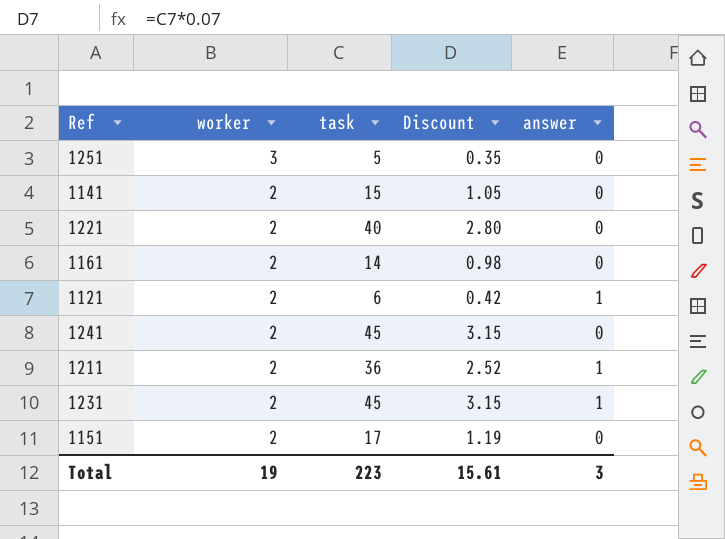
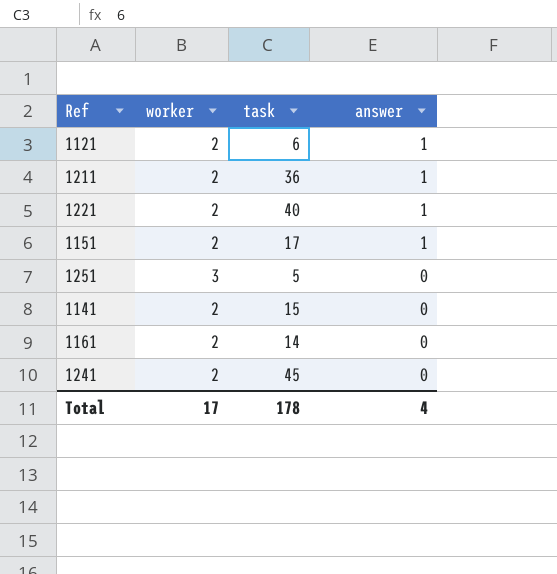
row order: worker descending -> answer descending
column Discount | formula: [task] * 0.07 -> none
row 1231: 2 | 45 | 3.15 | 1 -> none
1221 | answer: 0 -> 1
1151 | answer: 0 -> 1
Total | worker: 19 -> 17
Total | task: 223 -> 178
Total | answer: 3 -> 4

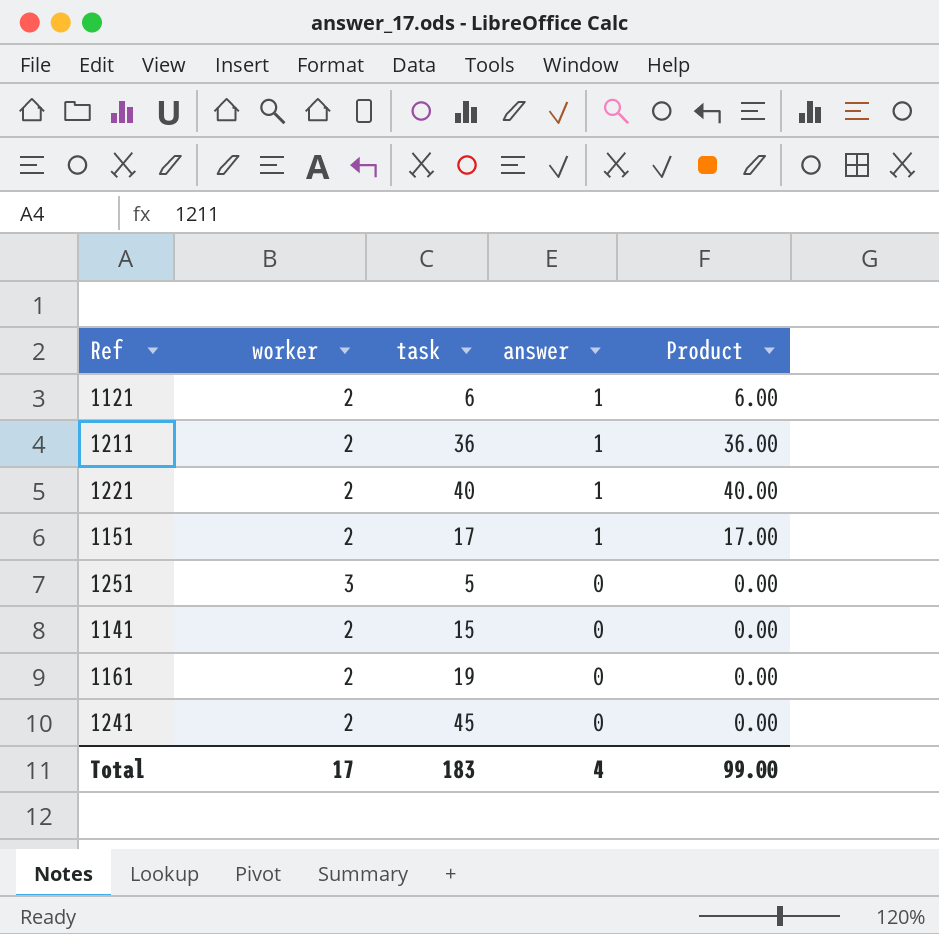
column Product | formula: none -> [task] * [answer]
1161 | task: 14 -> 19
Total | task: 178 -> 183

